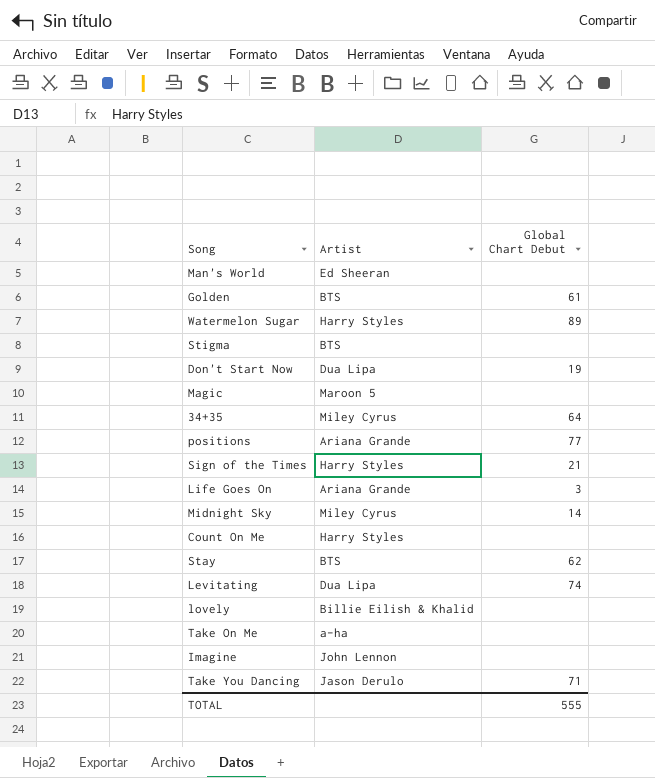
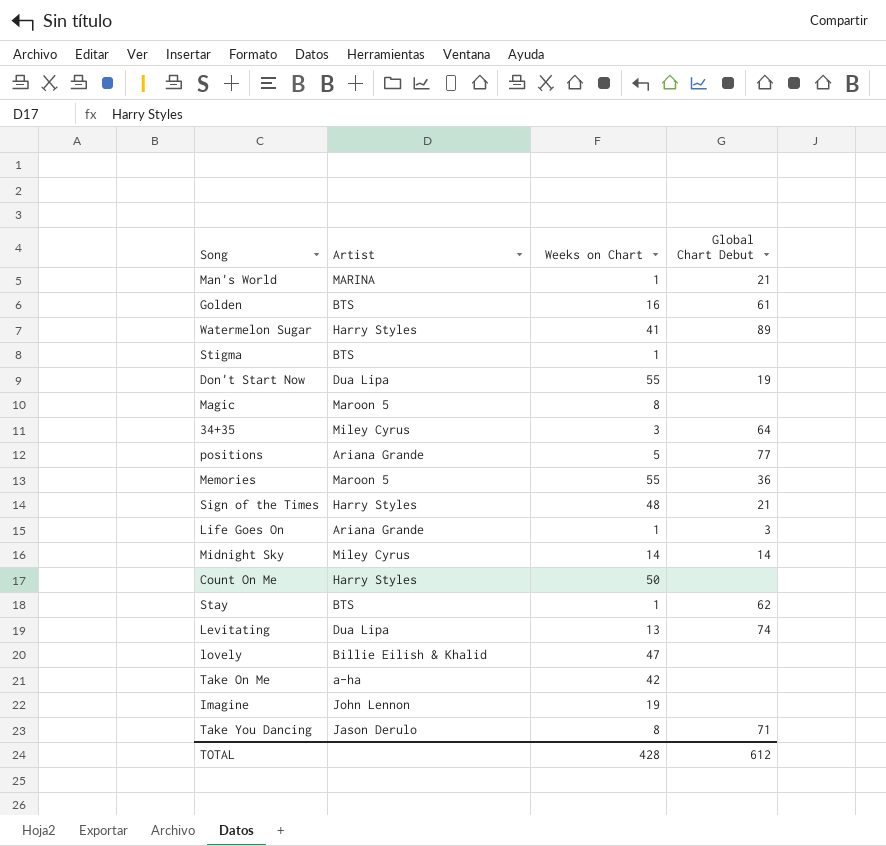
column Weeks on Chart | position: none -> 3
Man's World | Artist: Ed Sheeran -> MARINA
Man's World | Global Chart Debut: none -> 21
row Memories: none -> Maroon 5 | 55 | 36
TOTAL | Global Chart Debut: 555 -> 612

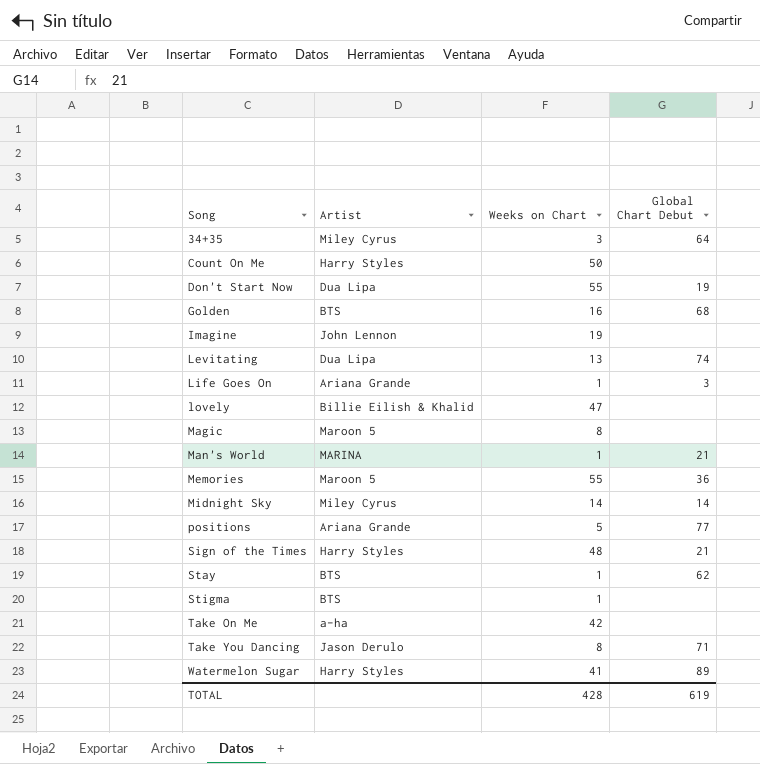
row order: none -> Song ascending
Golden | Global Chart Debut: 61 -> 68
TOTAL | Global Chart Debut: 612 -> 619

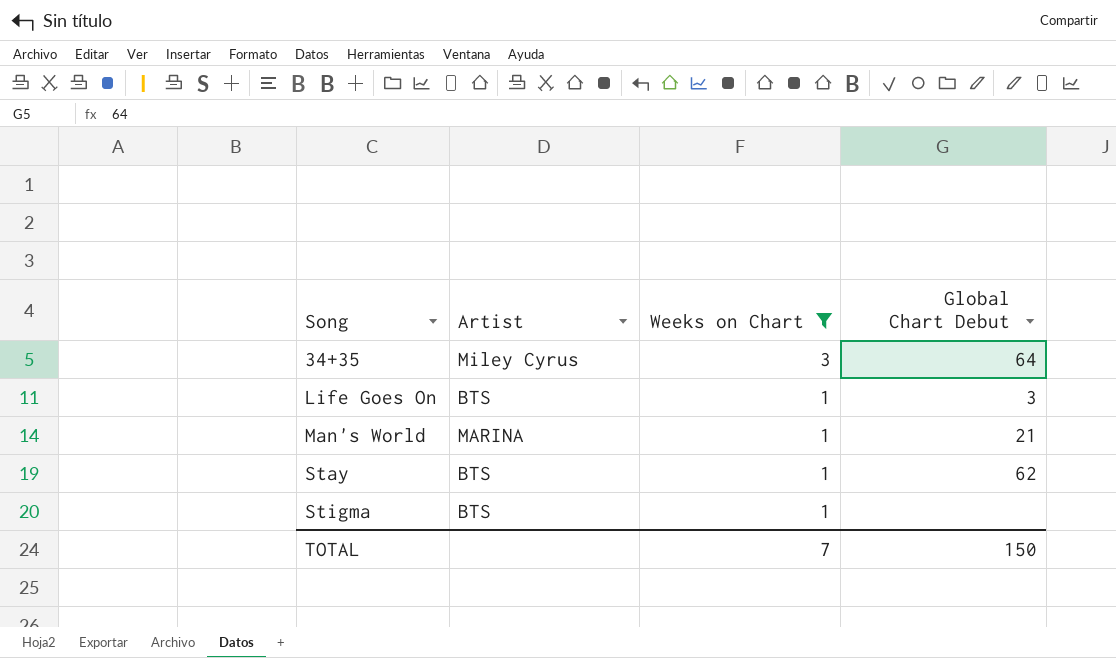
filter: none -> Weeks on Chart <= 3
Life Goes On | Artist: Ariana Grande -> BTS
TOTAL | Weeks on Chart: 428 -> 7
TOTAL | Global Chart Debut: 619 -> 150

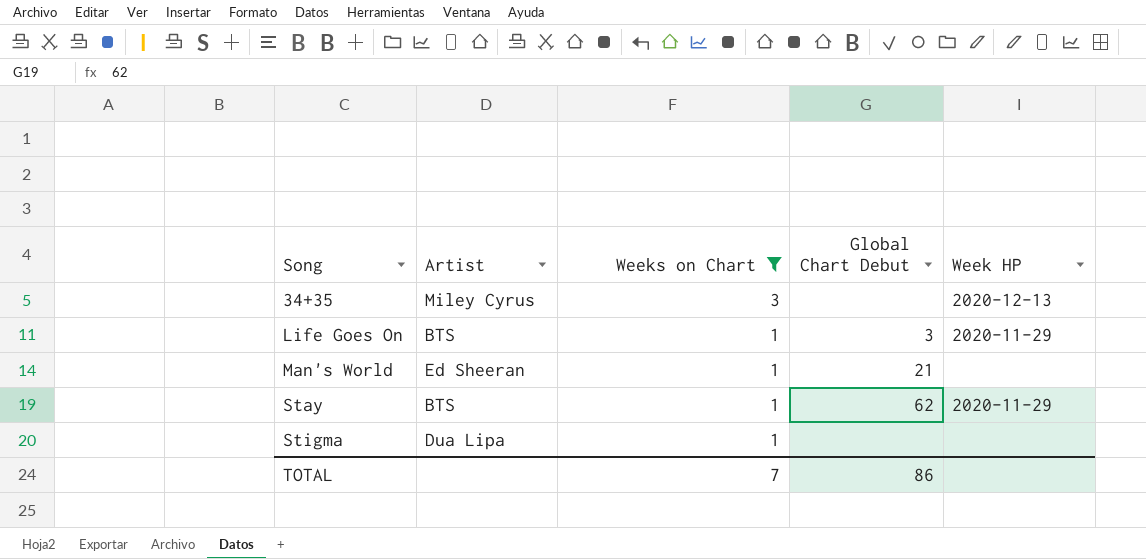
column Week HP | position: none -> 5
34+35 | Global Chart Debut: 64 -> none
Man's World | Artist: MARINA -> Ed Sheeran
Stigma | Artist: BTS -> Dua Lipa
TOTAL | Global Chart Debut: 150 -> 86

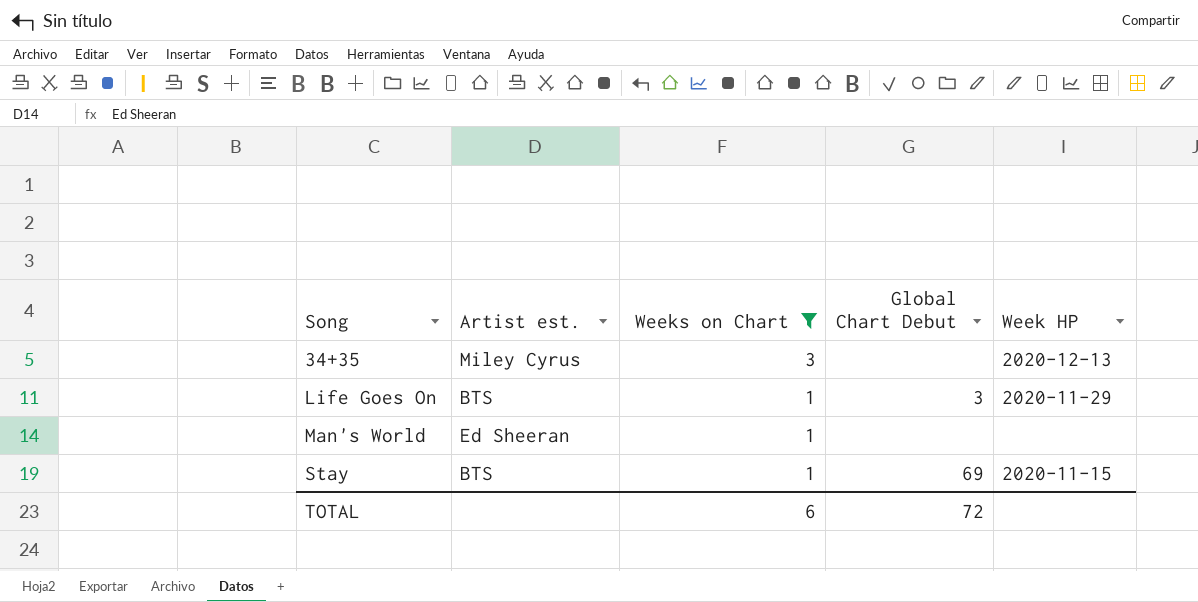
column name: Artist -> Artist est.
row Stigma: Dua Lipa | 1 | none | none -> none
Man's World | Global Chart Debut: 21 -> none
Stay | Global Chart Debut: 62 -> 69
Stay | Week HP: 2020-11-29 -> 2020-11-15
TOTAL | Weeks on Chart: 7 -> 6
TOTAL | Global Chart Debut: 86 -> 72

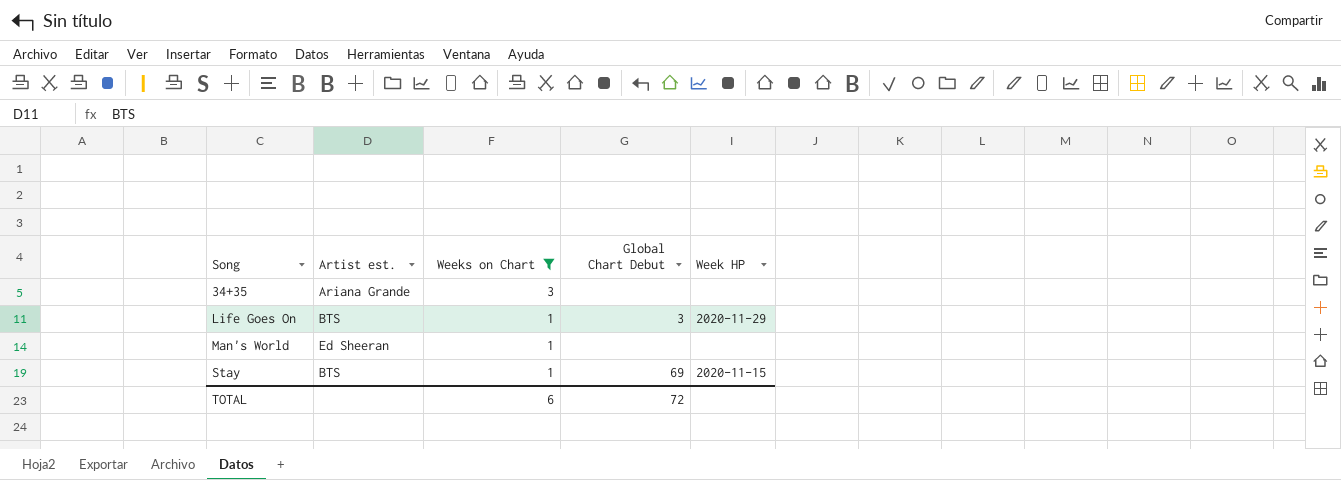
34+35 | Artist est.: Miley Cyrus -> Ariana Grande
34+35 | Week HP: 2020-12-13 -> none

